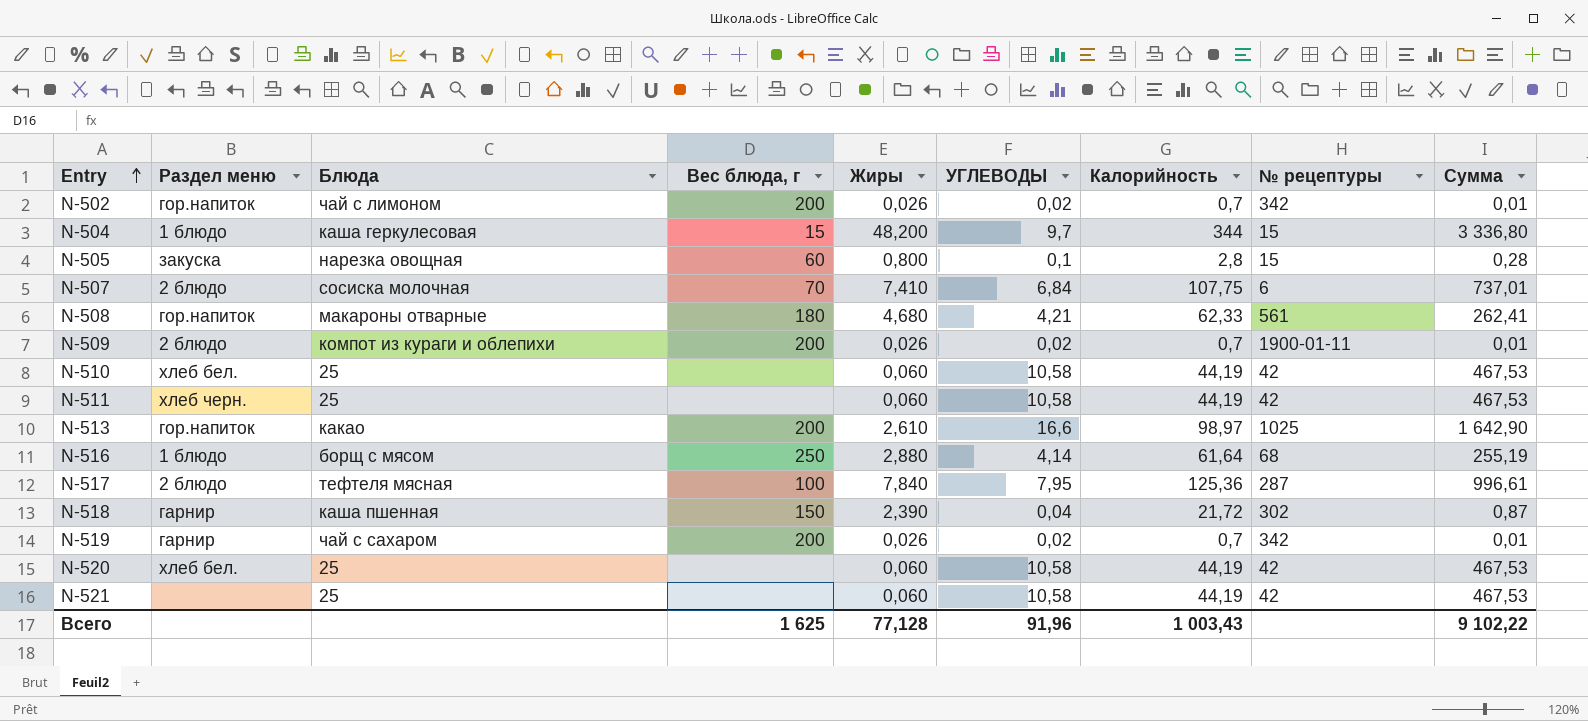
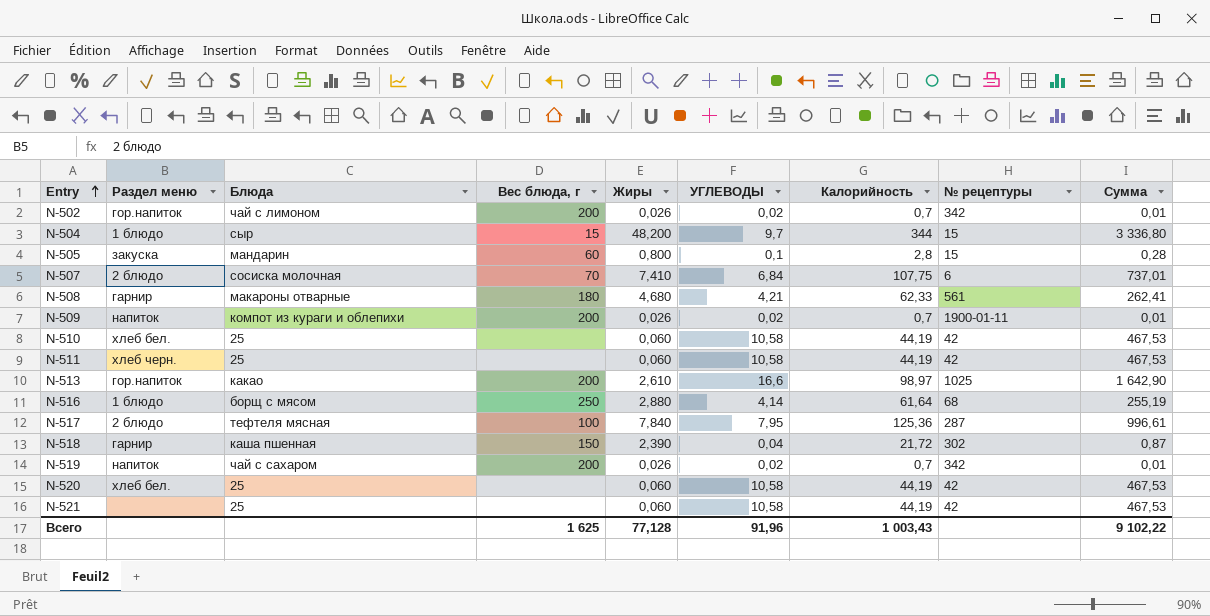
N-504 | Блюда: каша геркулесовая -> сыр
N-505 | Блюда: нарезка овощная -> мандарин
N-508 | Раздел меню: гор.напиток -> гарнир
N-509 | Раздел меню: 2 блюдо -> напиток
N-519 | Раздел меню: гарнир -> напиток

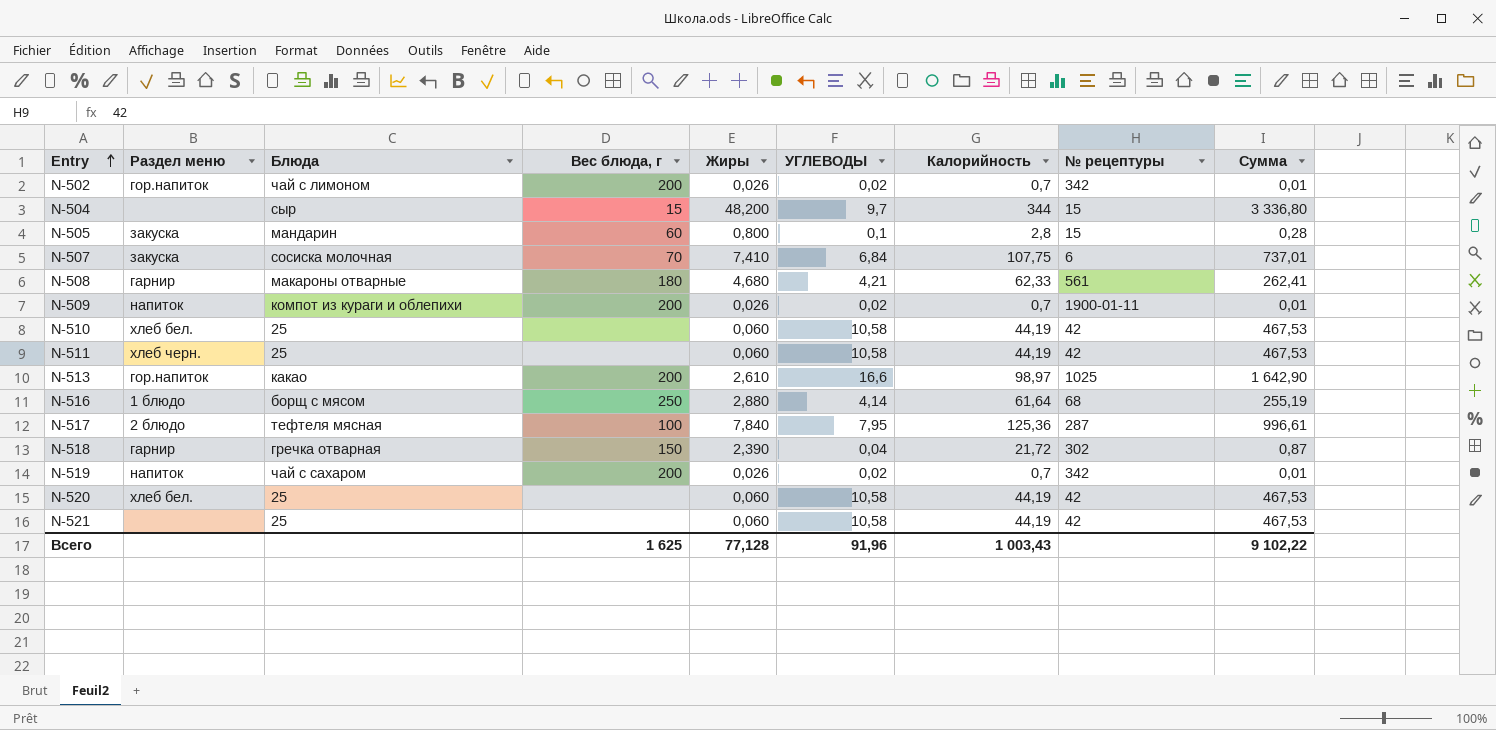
N-504 | Раздел меню: 1 блюдо -> none
N-507 | Раздел меню: 2 блюдо -> закуска
N-518 | Блюда: каша пшенная -> гречка отварная

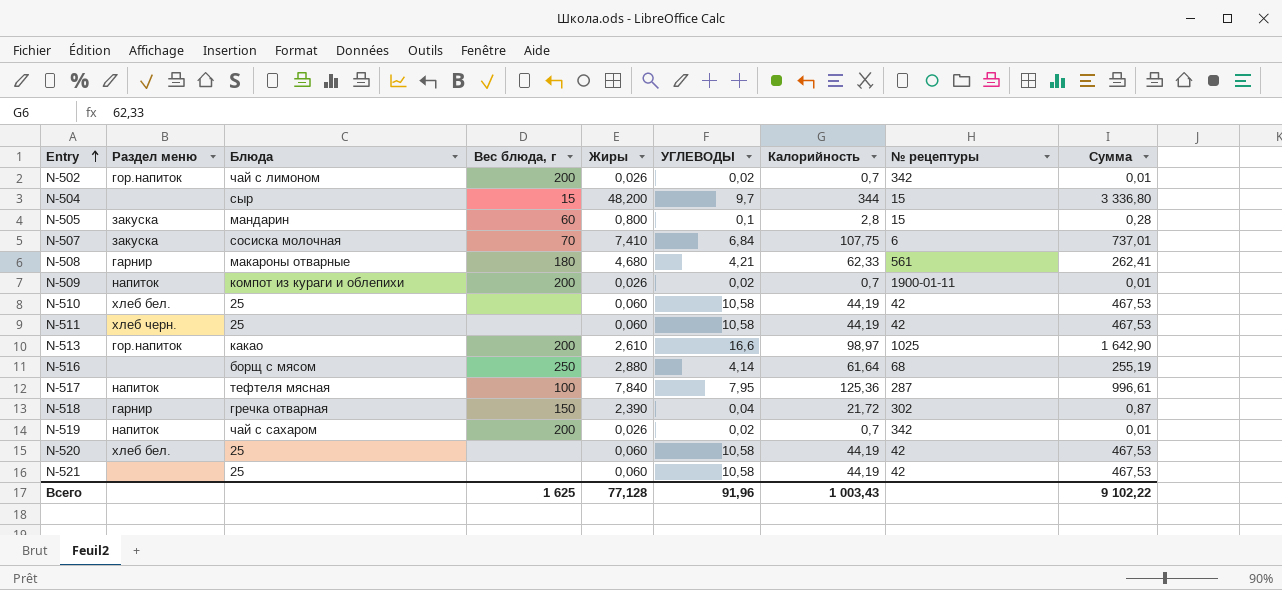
N-516 | Раздел меню: 1 блюдо -> none
N-517 | Раздел меню: 2 блюдо -> напиток

